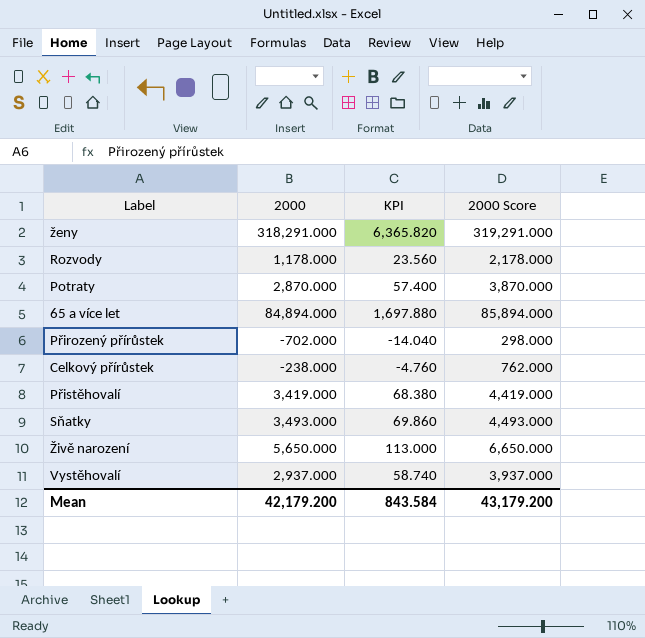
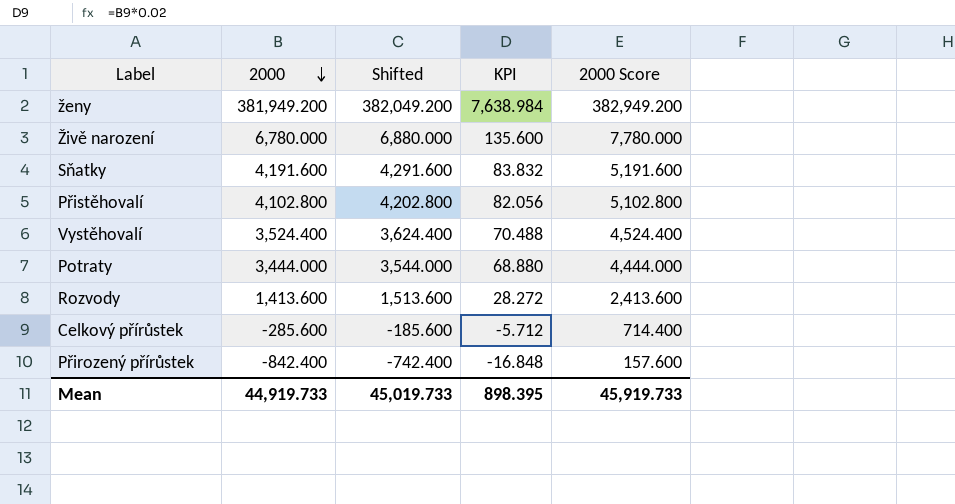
row order: none -> 2000 descending
column Shifted | formula: none -> [2000] + 100
row 65 a více let: 84,894.000 | 1,697.880 | 85,894.000 -> none
ženy | 2000: 318,291.000 -> 381,949.200
ženy | KPI: 6,365.820 -> 7,638.984
ženy | 2000 Score: 319,291.000 -> 382,949.200
Živě narození | 2000: 5,650.000 -> 6,780.000
Živě narození | KPI: 113.000 -> 135.600
Živě narození | 2000 Score: 6,650.000 -> 7,780.000
Sňatky | 2000: 3,493.000 -> 4,191.600
Sňatky | KPI: 69.860 -> 83.832
Sňatky | 2000 Score: 4,493.000 -> 5,191.600
Přistěhovalí | 2000: 3,419.000 -> 4,102.800
Přistěhovalí | KPI: 68.380 -> 82.056
Přistěhovalí | 2000 Score: 4,419.000 -> 5,102.800
Vystěhovalí | 2000: 2,937.000 -> 3,524.400
Vystěhovalí | KPI: 58.740 -> 70.488
Vystěhovalí | 2000 Score: 3,937.000 -> 4,524.400
Potraty | 2000: 2,870.000 -> 3,444.000
Potraty | KPI: 57.400 -> 68.880
Potraty | 2000 Score: 3,870.000 -> 4,444.000
Rozvody | 2000: 1,178.000 -> 1,413.600
Rozvody | KPI: 23.560 -> 28.272
Rozvody | 2000 Score: 2,178.000 -> 2,413.600
Celkový přírůstek | 2000: -238.000 -> -285.600
Celkový přírůstek | KPI: -4.760 -> -5.712
Celkový přírůstek | 2000 Score: 762.000 -> 714.400
Přirozený přírůstek | 2000: -702.000 -> -842.400
Přirozený přírůstek | KPI: -14.040 -> -16.848
Přirozený přírůstek | 2000 Score: 298.000 -> 157.600
Mean | 2000: 42,179.200 -> 44,919.733
Mean | KPI: 843.584 -> 898.395
Mean | 2000 Score: 43,179.200 -> 45,919.733

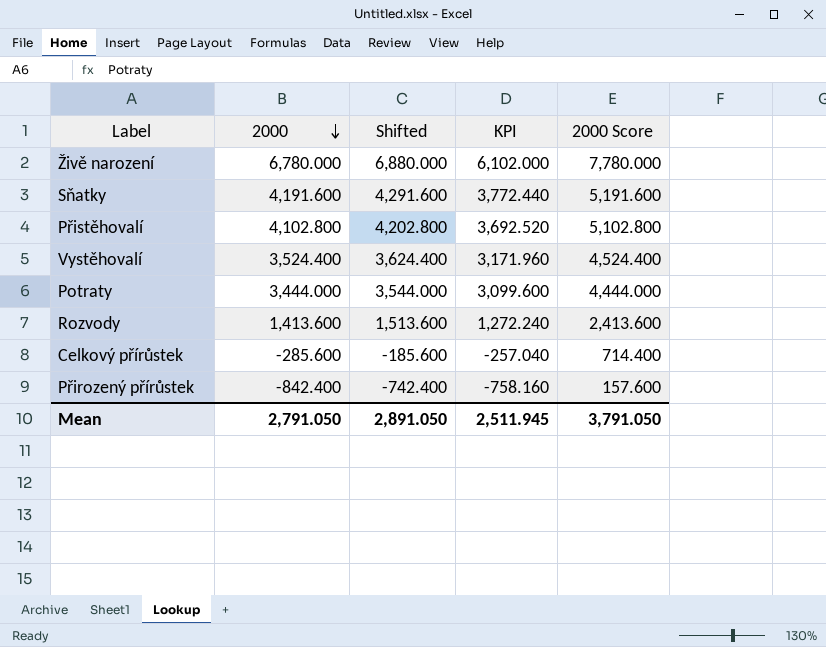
column KPI | formula: [2000] * 0.02 -> [2000] * 0.9
row ženy: 381,949.200 | 382,049.200 | 7,638.984 | 382,949.200 -> none
Mean | 2000: 44,919.733 -> 2,791.050
Mean | Shifted: 45,019.733 -> 2,891.050
Mean | KPI: 898.395 -> 2,511.945
Mean | 2000 Score: 45,919.733 -> 3,791.050

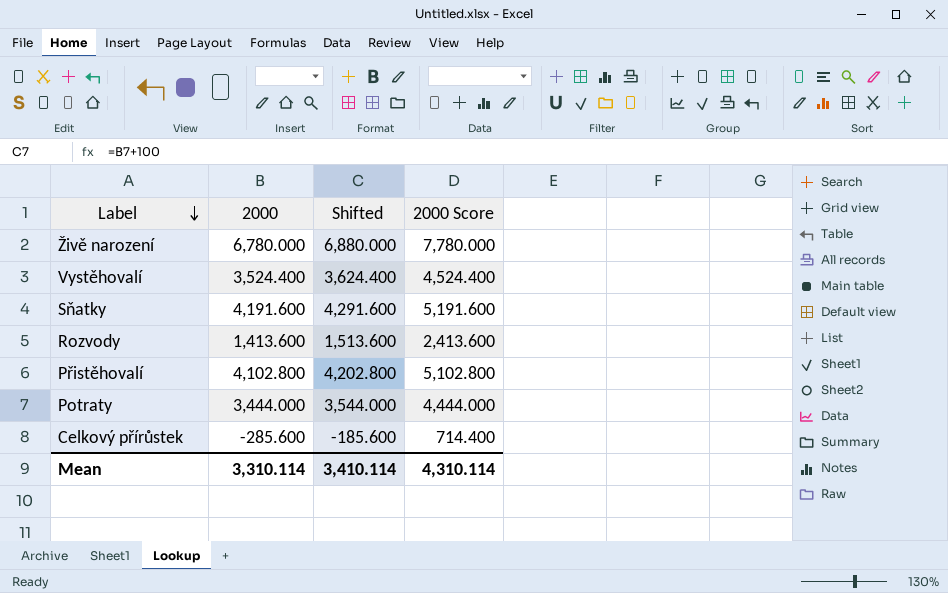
row order: 2000 descending -> Label descending
column KPI | formula: [2000] * 0.9 -> none
row Přirozený přírůstek: -842.400 | -742.400 | -758.160 | 157.600 -> none
Mean | 2000: 2,791.050 -> 3,310.114
Mean | Shifted: 2,891.050 -> 3,410.114
Mean | 2000 Score: 3,791.050 -> 4,310.114

